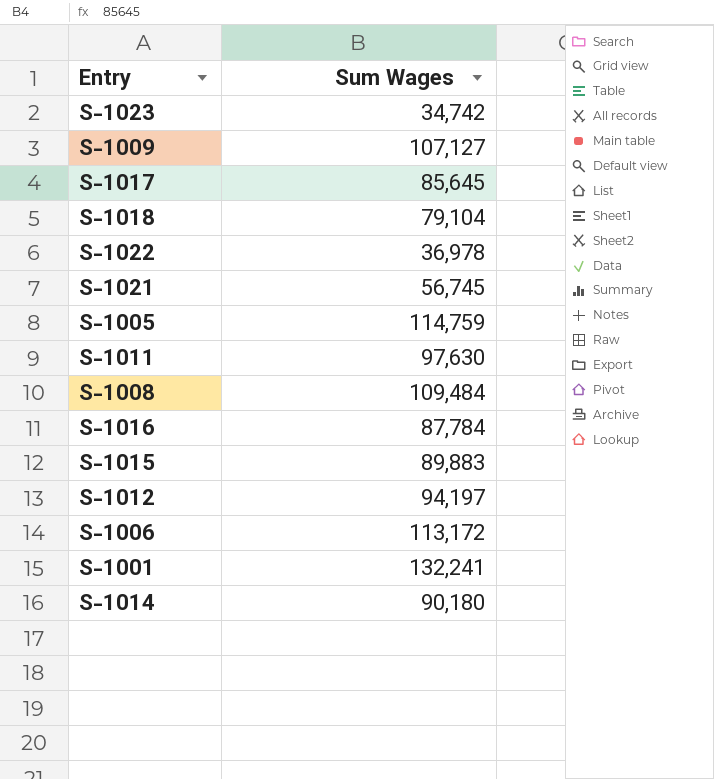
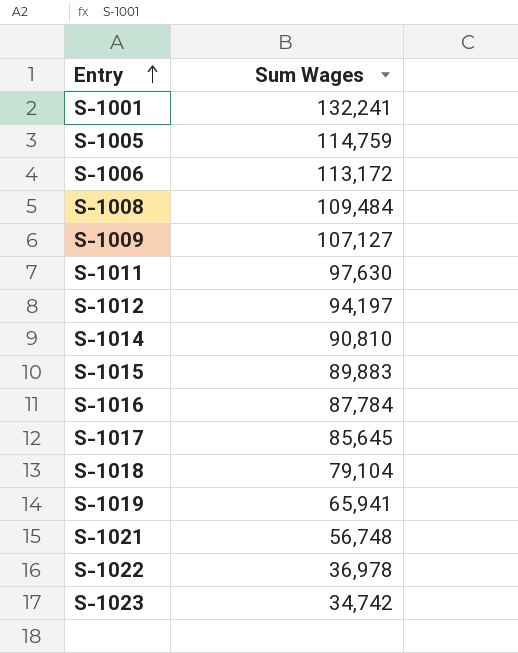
row order: none -> Entry ascending
S-1014 | Sum Wages: 90,180 -> 90,810
row S-1019: none -> 65,941
S-1021 | Sum Wages: 56,745 -> 56,748

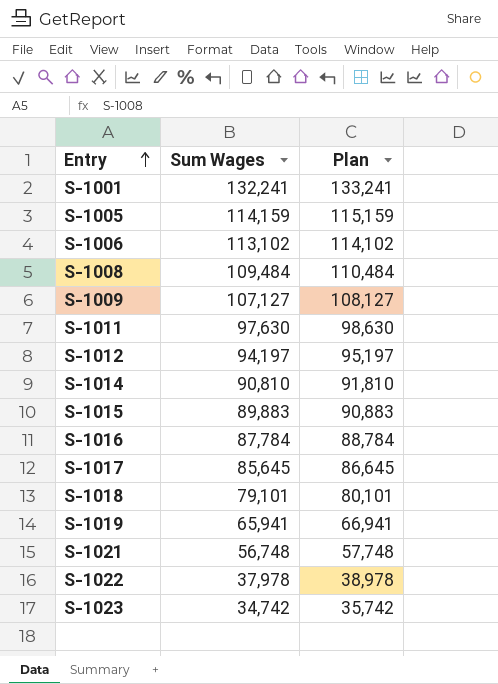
column Plan | formula: none -> [Sum Wages] + 1000
S-1005 | Sum Wages: 114,759 -> 114,159
S-1006 | Sum Wages: 113,172 -> 113,102
S-1018 | Sum Wages: 79,104 -> 79,101
S-1022 | Sum Wages: 36,978 -> 37,978

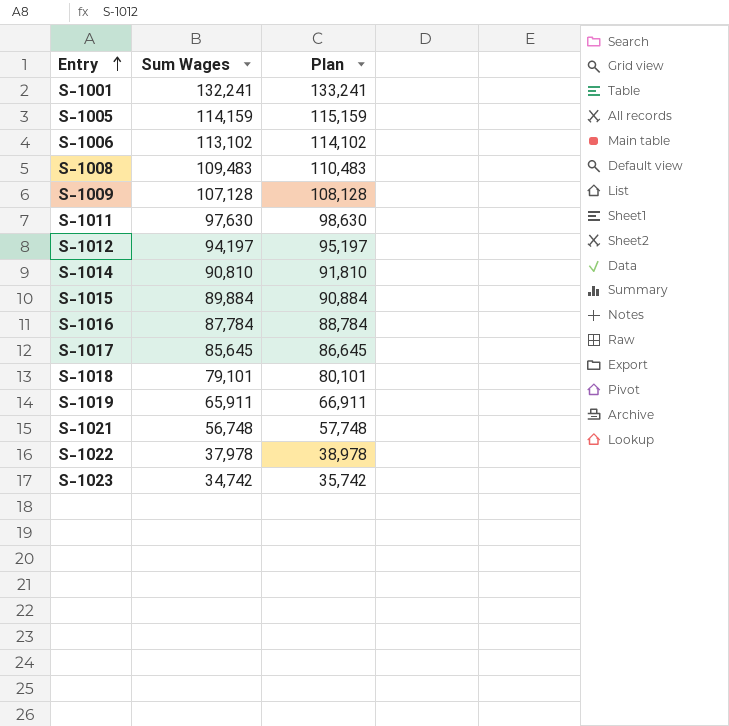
S-1008 | Sum Wages: 109,484 -> 109,483
S-1008 | Plan: 110,484 -> 110,483
S-1009 | Sum Wages: 107,127 -> 107,128
S-1009 | Plan: 108,127 -> 108,128
S-1015 | Sum Wages: 89,883 -> 89,884
S-1015 | Plan: 90,883 -> 90,884
S-1019 | Sum Wages: 65,941 -> 65,911
S-1019 | Plan: 66,941 -> 66,911

